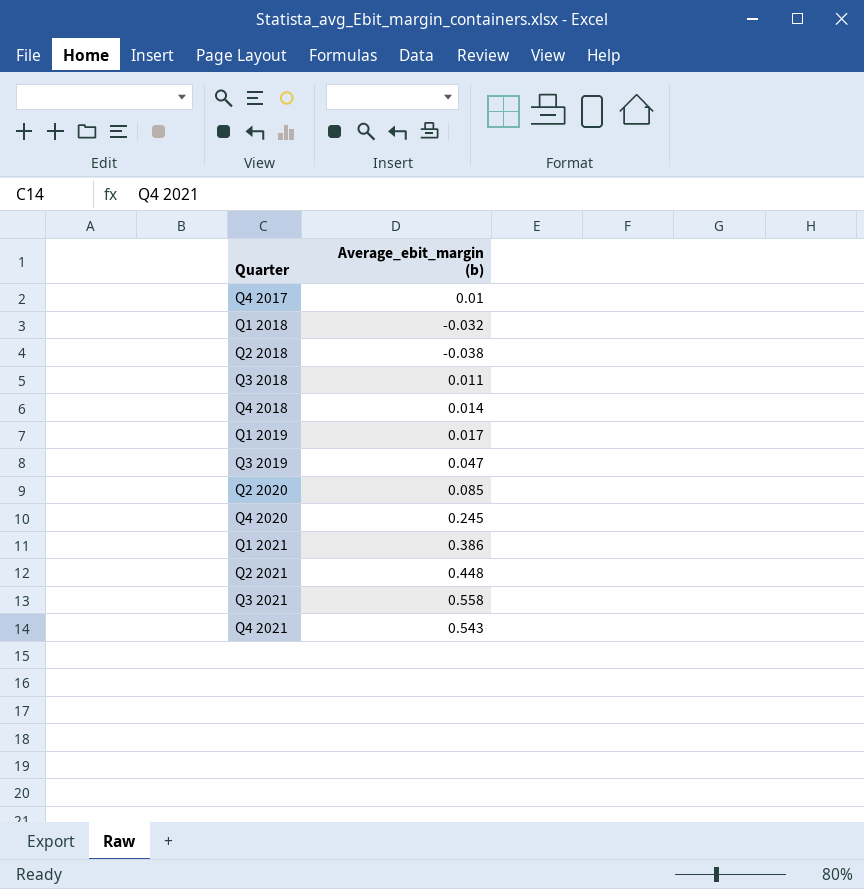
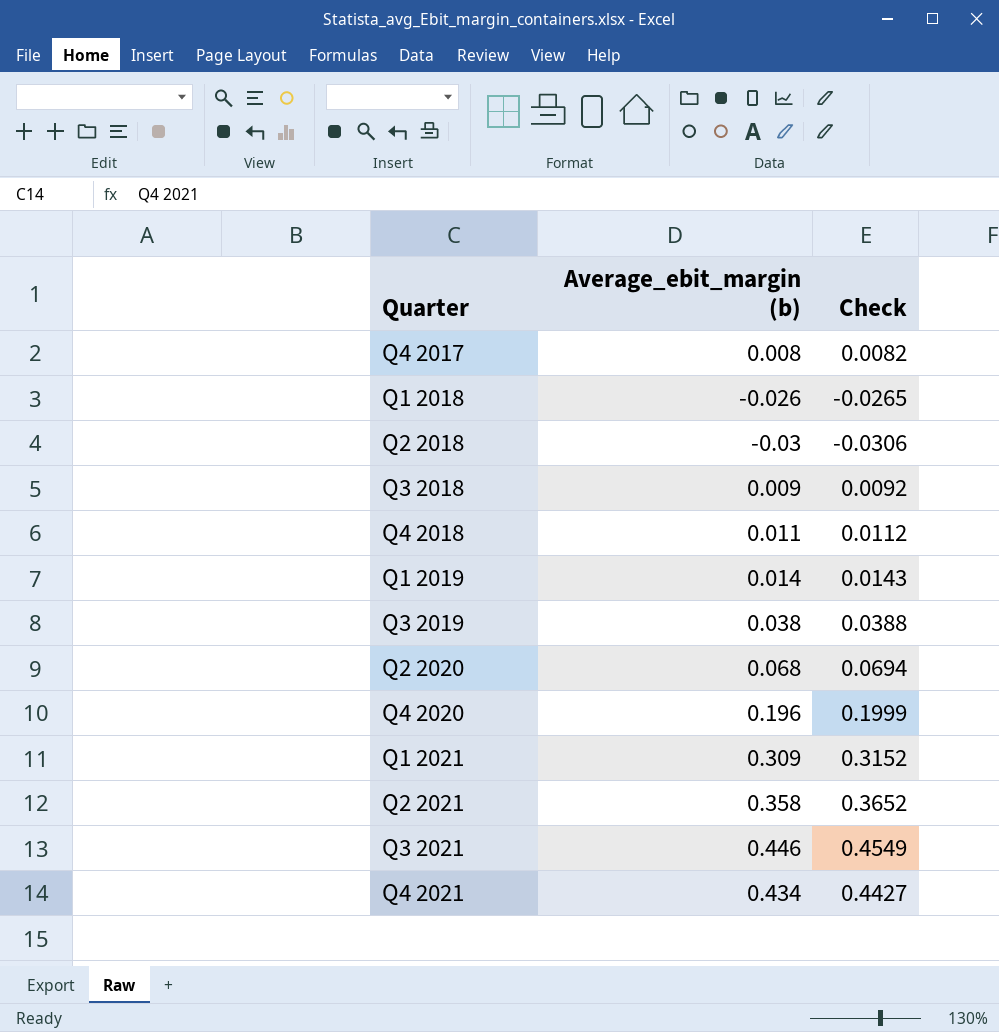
column Check | formula: none -> [Average_ebit_margin (b)] * 1.02
Q4 2017 | Average_ebit_margin (b): 0.01 -> 0.008
Q1 2018 | Average_ebit_margin (b): -0.032 -> -0.026
Q2 2018 | Average_ebit_margin (b): -0.038 -> -0.03
Q3 2018 | Average_ebit_margin (b): 0.011 -> 0.009
Q4 2018 | Average_ebit_margin (b): 0.014 -> 0.011
Q1 2019 | Average_ebit_margin (b): 0.017 -> 0.014
Q3 2019 | Average_ebit_margin (b): 0.047 -> 0.038
Q2 2020 | Average_ebit_margin (b): 0.085 -> 0.068
Q4 2020 | Average_ebit_margin (b): 0.245 -> 0.196
Q1 2021 | Average_ebit_margin (b): 0.386 -> 0.309
Q2 2021 | Average_ebit_margin (b): 0.448 -> 0.358
Q3 2021 | Average_ebit_margin (b): 0.558 -> 0.446
Q4 2021 | Average_ebit_margin (b): 0.543 -> 0.434

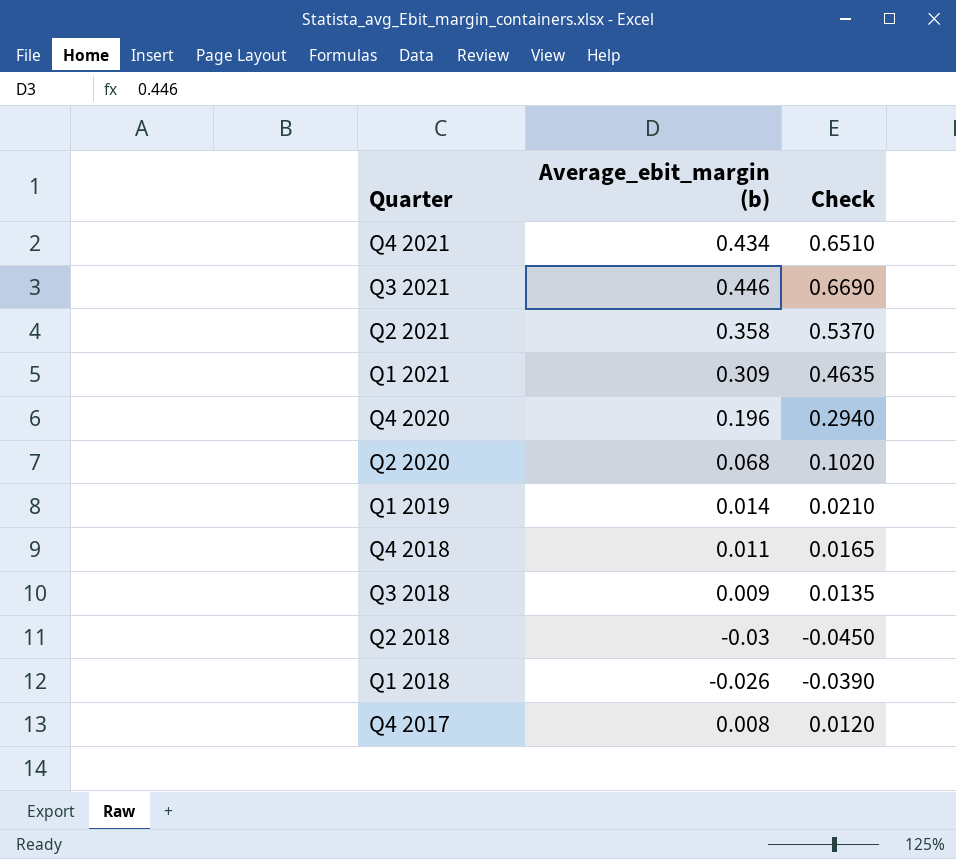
row order: Quarter ascending -> Quarter descending
column Check | formula: [Average_ebit_margin (b)] * 1.02 -> [Average_ebit_margin (b)] * 1.5
row Q3 2019: 0.038 | 0.0388 -> none

